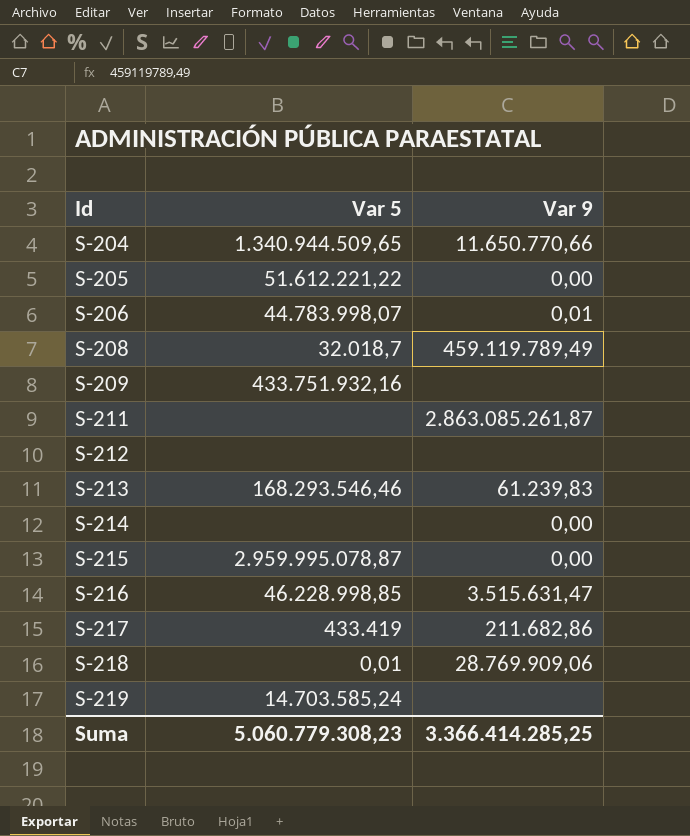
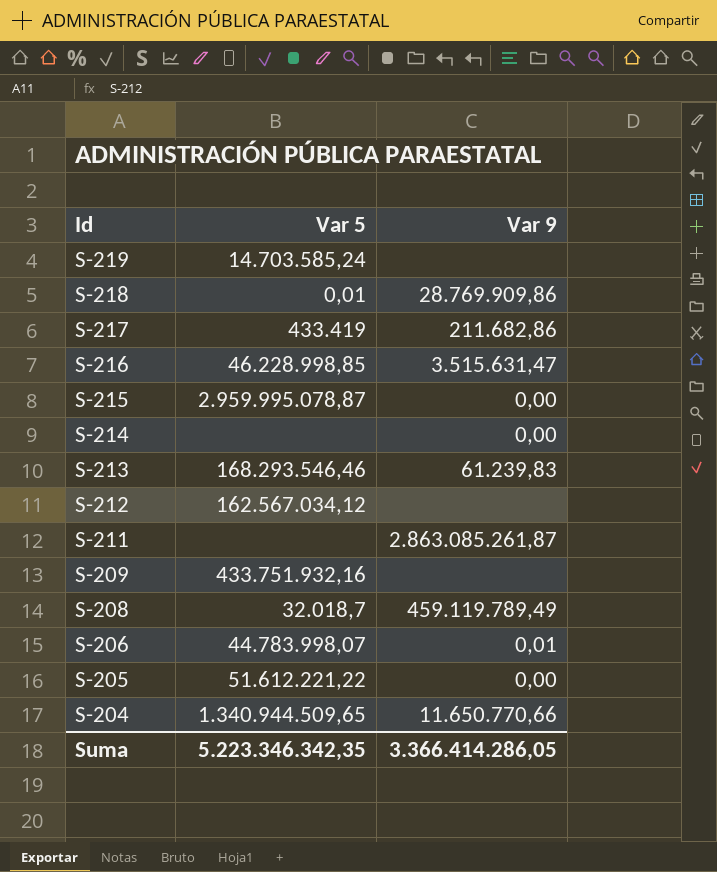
row order: Id ascending -> Id descending
S-218 | Var 9: 28.769.909,06 -> 28.769.909,86
S-212 | Var 5: none -> 162.567.034,12
Suma | Var 5: 5.060.779.308,23 -> 5.223.346.342,35
Suma | Var 9: 3.366.414.285,25 -> 3.366.414.286,05

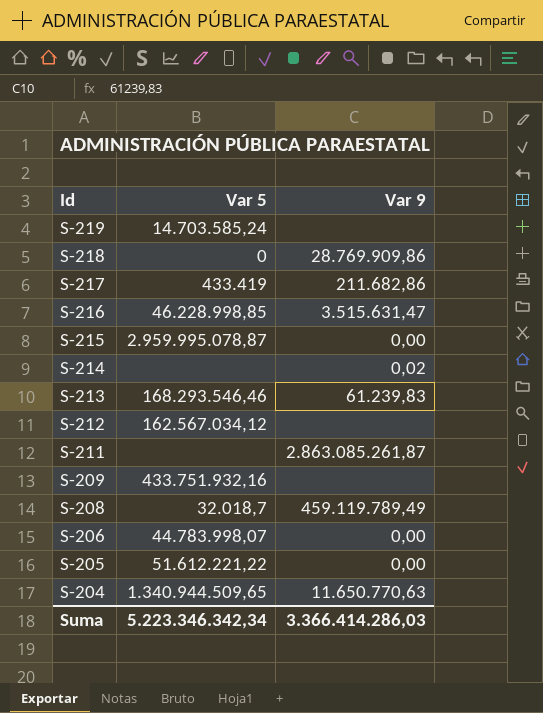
S-218 | Var 5: 0,01 -> 0
S-214 | Var 9: 0,00 -> 0,02
S-206 | Var 9: 0,01 -> 0,00
S-204 | Var 9: 11.650.770,66 -> 11.650.770,63
Suma | Var 5: 5.223.346.342,35 -> 5.223.346.342,34
Suma | Var 9: 3.366.414.286,05 -> 3.366.414.286,03

